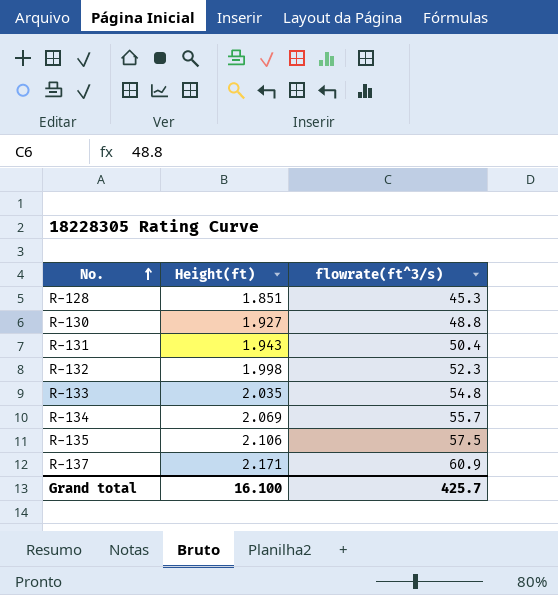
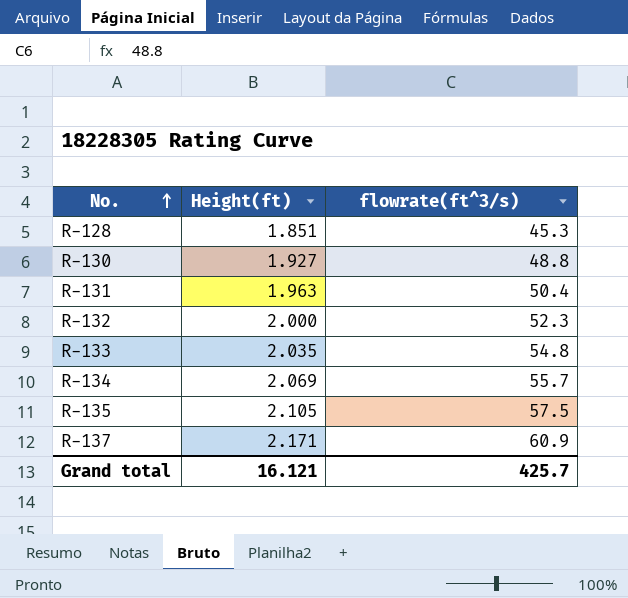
R-131 | Height(ft): 1.943 -> 1.963
R-132 | Height(ft): 1.998 -> 2.000
R-135 | Height(ft): 2.106 -> 2.105
Grand total | Height(ft): 16.100 -> 16.121

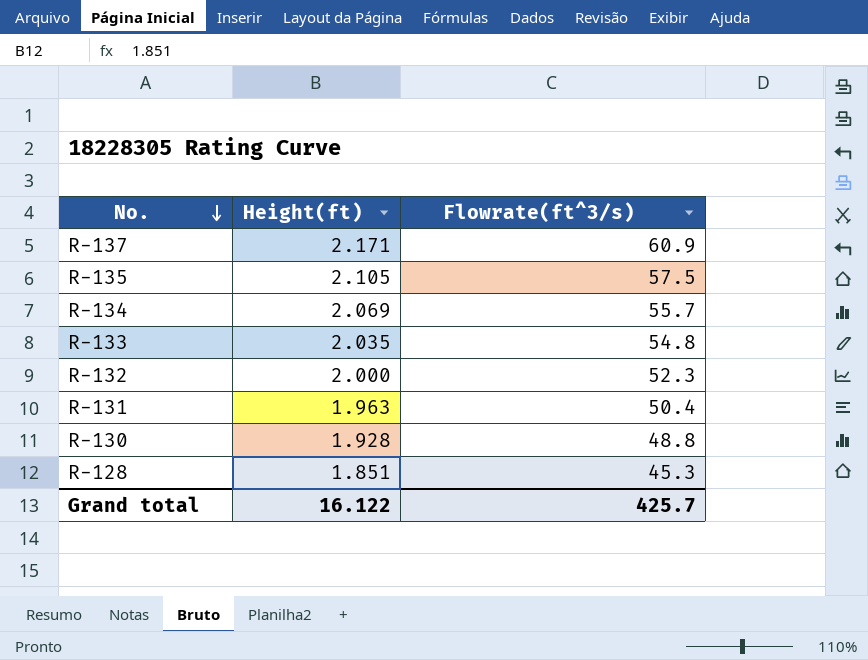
row order: No. ascending -> No. descending
column name: flowrate(ft^3/s) -> Flowrate(ft^3/s)
R-130 | Height(ft): 1.927 -> 1.928
Grand total | Height(ft): 16.121 -> 16.122

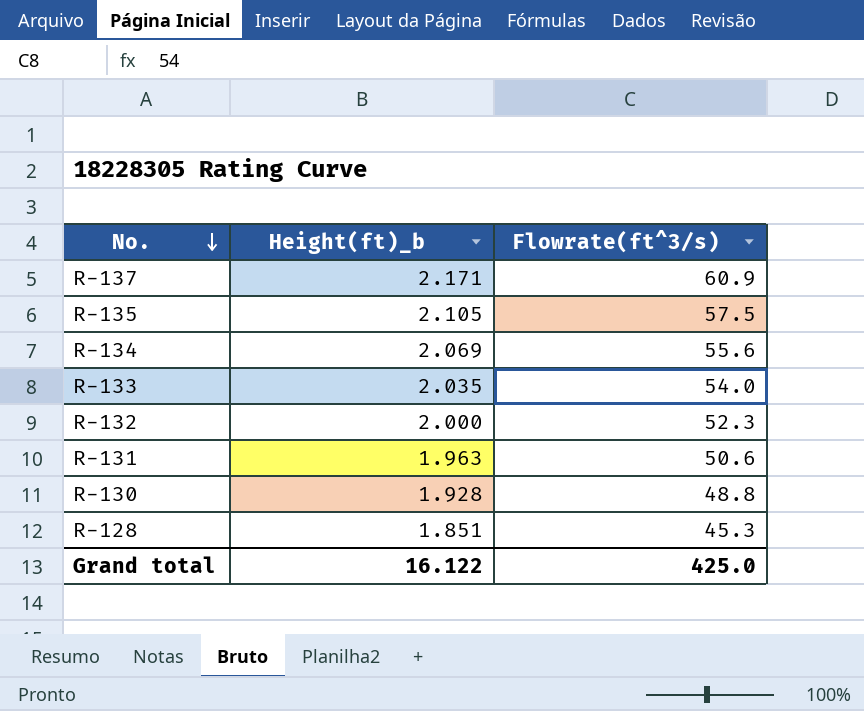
column name: Height(ft) -> Height(ft)_b
R-134 | Flowrate(ft^3/s): 55.7 -> 55.6
R-133 | Flowrate(ft^3/s): 54.8 -> 54.0
R-131 | Flowrate(ft^3/s): 50.4 -> 50.6
Grand total | Flowrate(ft^3/s): 425.7 -> 425.0

